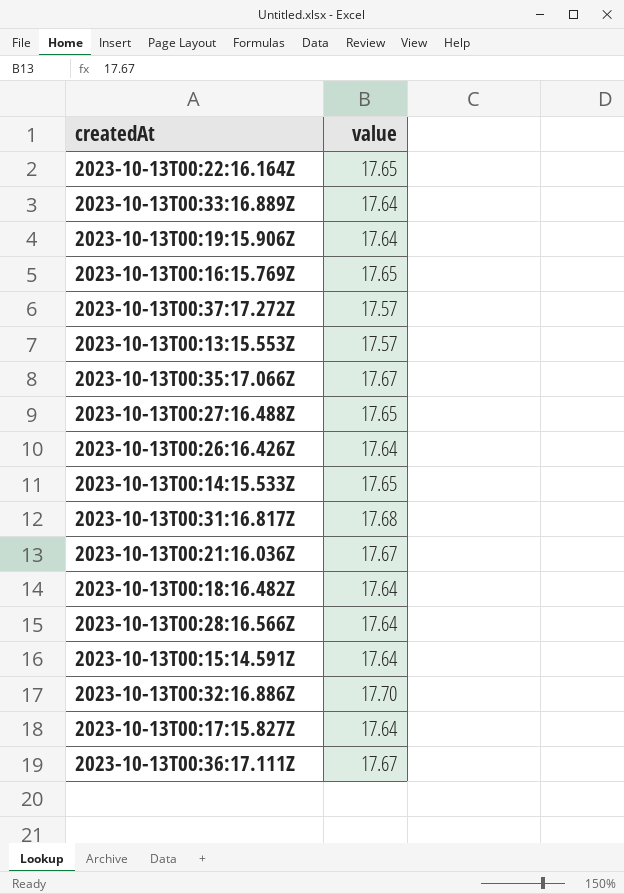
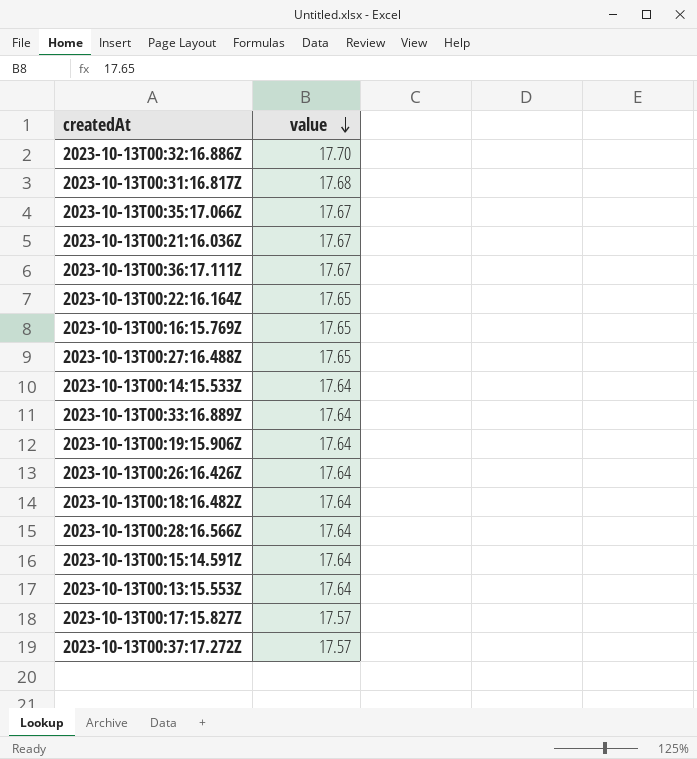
row order: none -> value descending
2023-10-13T00:14:15.533Z | value: 17.65 -> 17.64
2023-10-13T00:13:15.553Z | value: 17.57 -> 17.64
2023-10-13T00:17:15.827Z | value: 17.64 -> 17.57

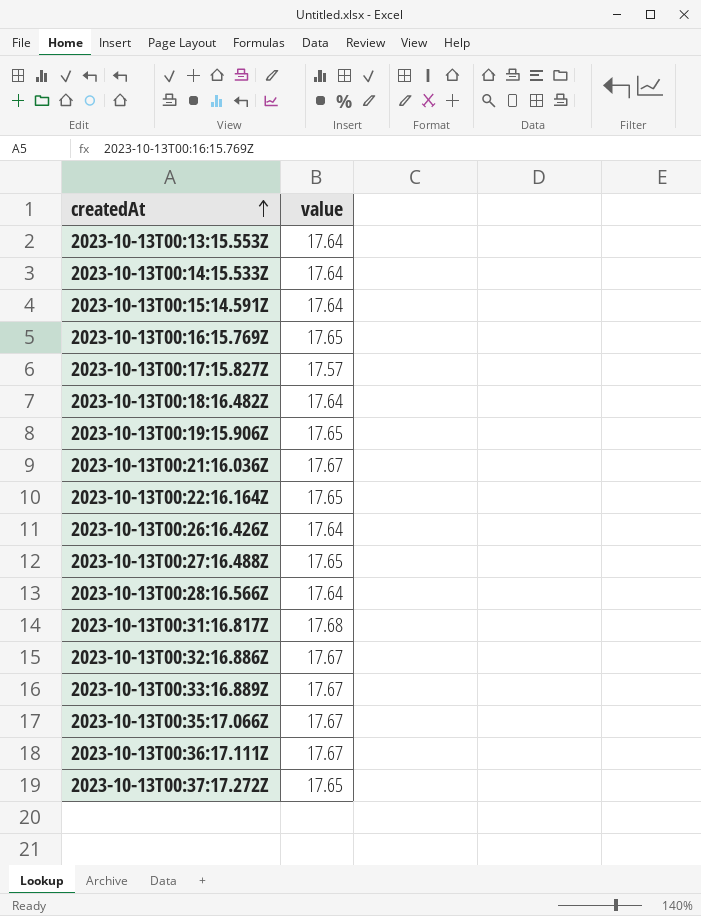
row order: value descending -> createdAt ascending
2023-10-13T00:19:15.906Z | value: 17.64 -> 17.65
2023-10-13T00:32:16.886Z | value: 17.70 -> 17.67
2023-10-13T00:33:16.889Z | value: 17.64 -> 17.67
2023-10-13T00:37:17.272Z | value: 17.57 -> 17.65

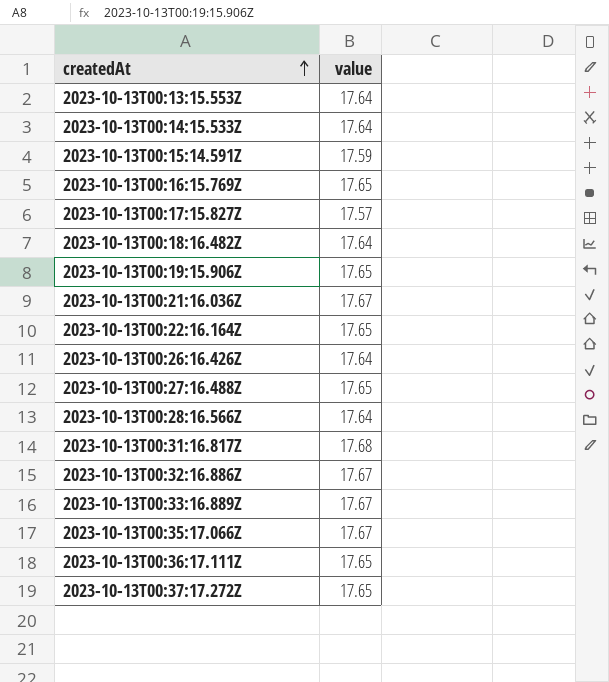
2023-10-13T00:15:14.591Z | value: 17.64 -> 17.59
2023-10-13T00:36:17.111Z | value: 17.67 -> 17.65

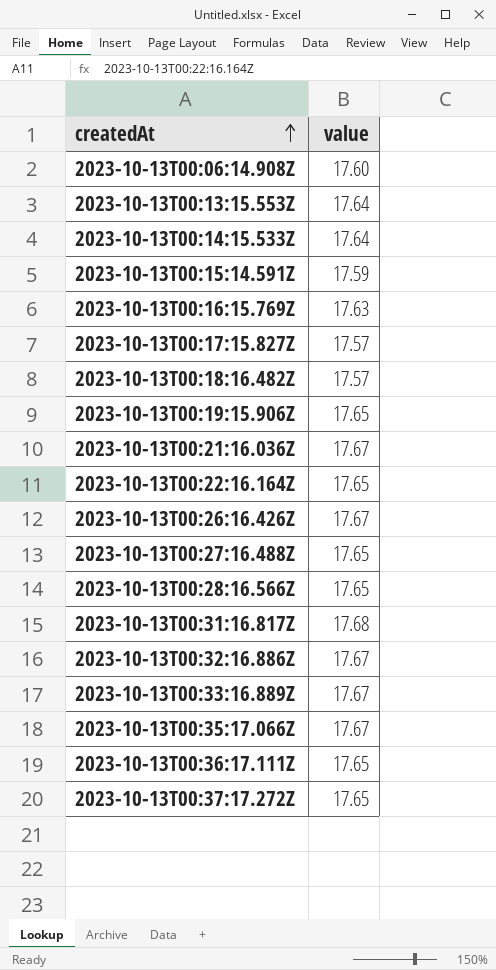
row 2023-10-13T00:06:14.908Z: none -> 17.60
2023-10-13T00:16:15.769Z | value: 17.65 -> 17.63
2023-10-13T00:18:16.482Z | value: 17.64 -> 17.57
2023-10-13T00:26:16.426Z | value: 17.64 -> 17.67
2023-10-13T00:28:16.566Z | value: 17.64 -> 17.65

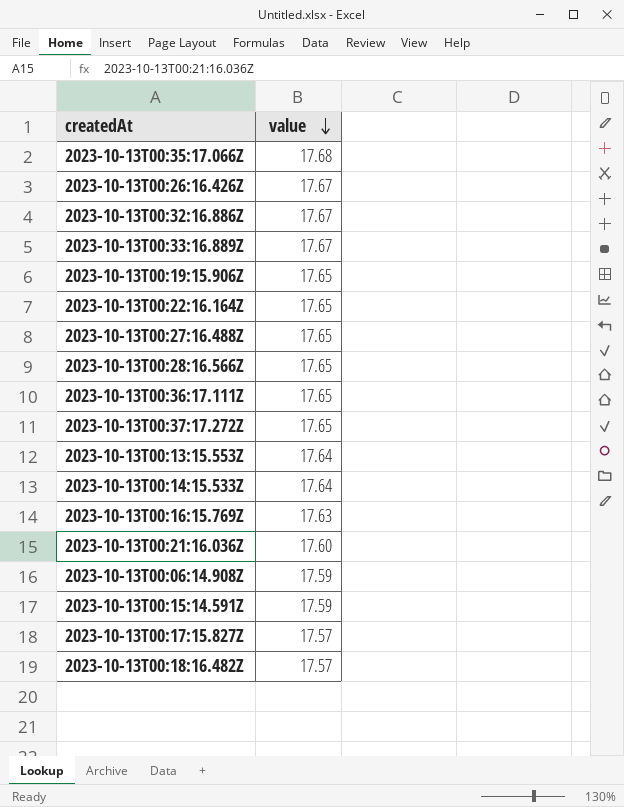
row order: createdAt ascending -> value descending
row 2023-10-13T00:31:16.817Z: 17.68 -> none
2023-10-13T00:35:17.066Z | value: 17.67 -> 17.68
2023-10-13T00:21:16.036Z | value: 17.67 -> 17.60
2023-10-13T00:06:14.908Z | value: 17.60 -> 17.59

